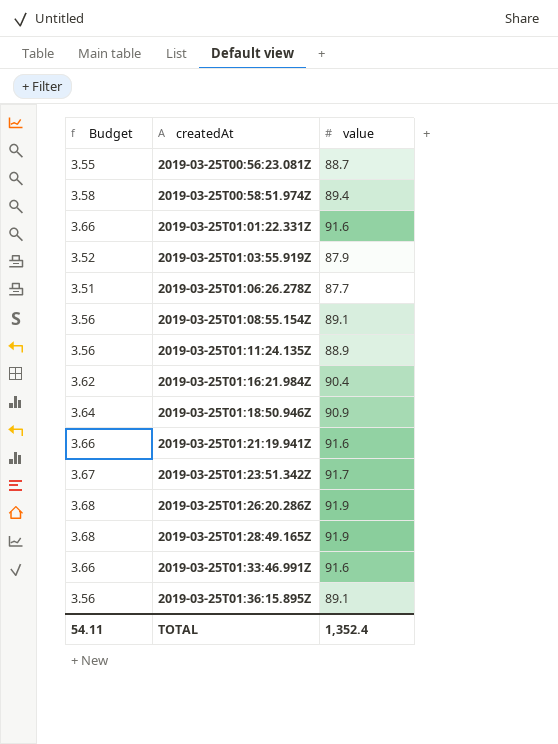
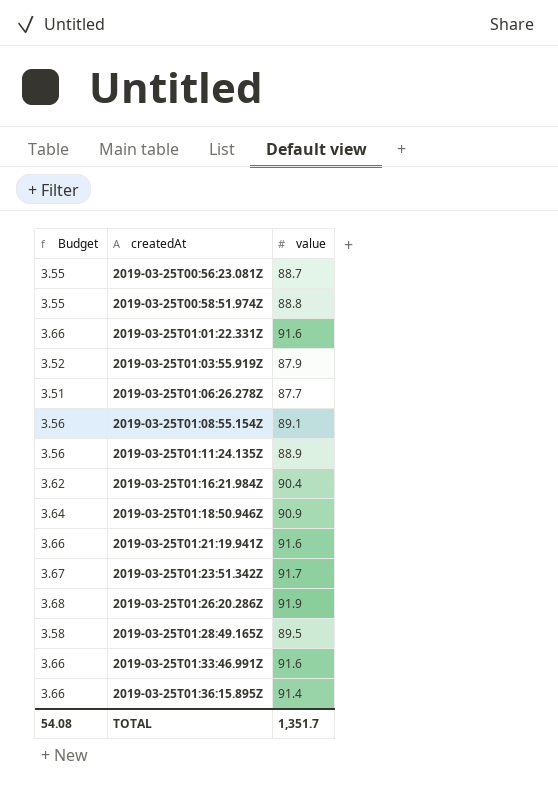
2019-03-25T00:58:51.974Z | Budget: 3.58 -> 3.55
2019-03-25T00:58:51.974Z | value: 89.4 -> 88.8
2019-03-25T01:28:49.165Z | Budget: 3.68 -> 3.58
2019-03-25T01:28:49.165Z | value: 91.9 -> 89.5
2019-03-25T01:36:15.895Z | Budget: 3.56 -> 3.66
2019-03-25T01:36:15.895Z | value: 89.1 -> 91.4
TOTAL | Budget: 54.11 -> 54.08
TOTAL | value: 1,352.4 -> 1,351.7

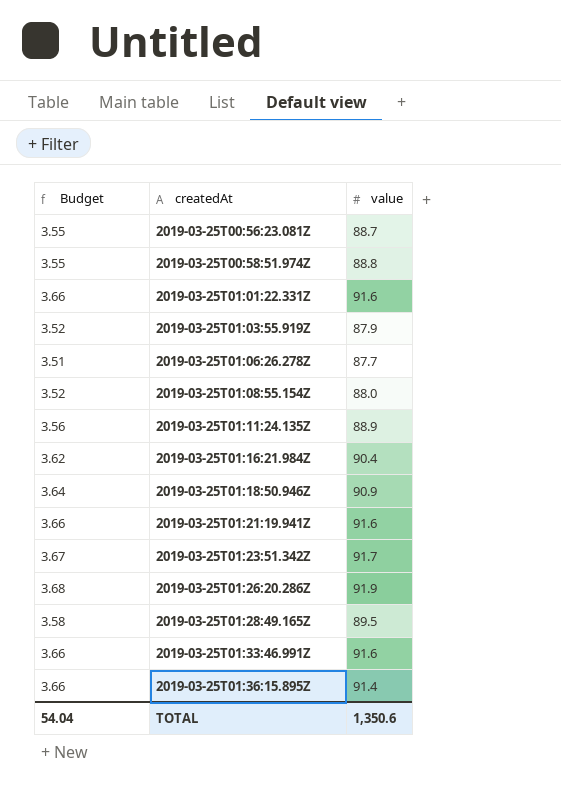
2019-03-25T01:08:55.154Z | Budget: 3.56 -> 3.52
2019-03-25T01:08:55.154Z | value: 89.1 -> 88.0
TOTAL | Budget: 54.08 -> 54.04
TOTAL | value: 1,351.7 -> 1,350.6

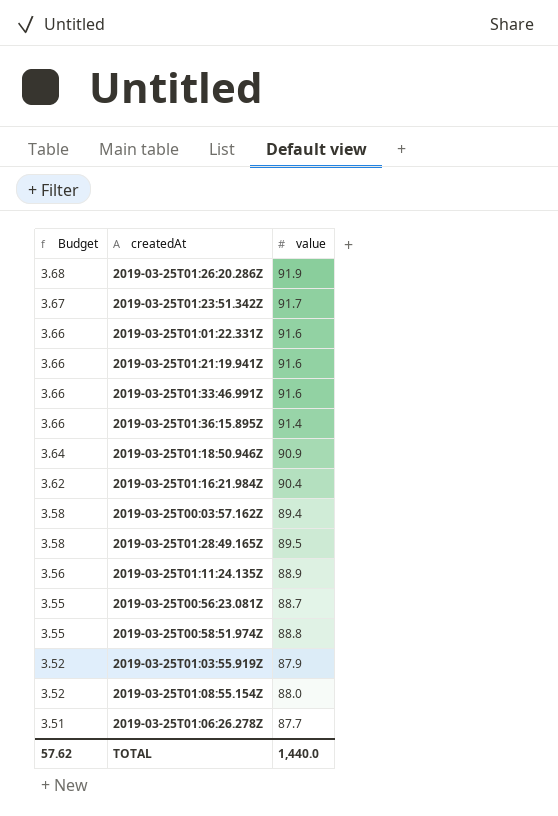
row order: createdAt ascending -> Budget descending
row 2019-03-25T00:03:57.162Z: none -> 3.58 | 89.4
TOTAL | Budget: 54.04 -> 57.62
TOTAL | value: 1,350.6 -> 1,440.0

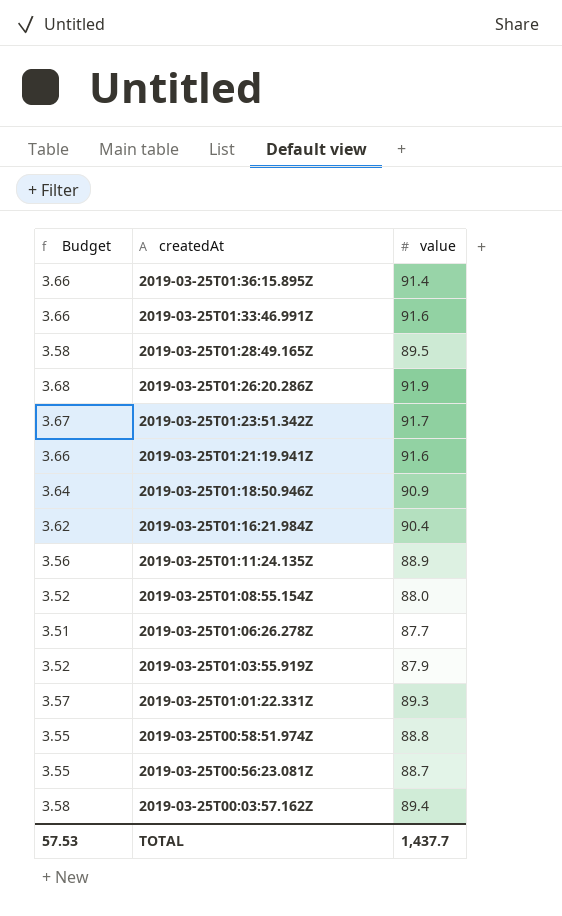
row order: Budget descending -> createdAt descending
2019-03-25T01:01:22.331Z | Budget: 3.66 -> 3.57
2019-03-25T01:01:22.331Z | value: 91.6 -> 89.3
TOTAL | Budget: 57.62 -> 57.53
TOTAL | value: 1,440.0 -> 1,437.7

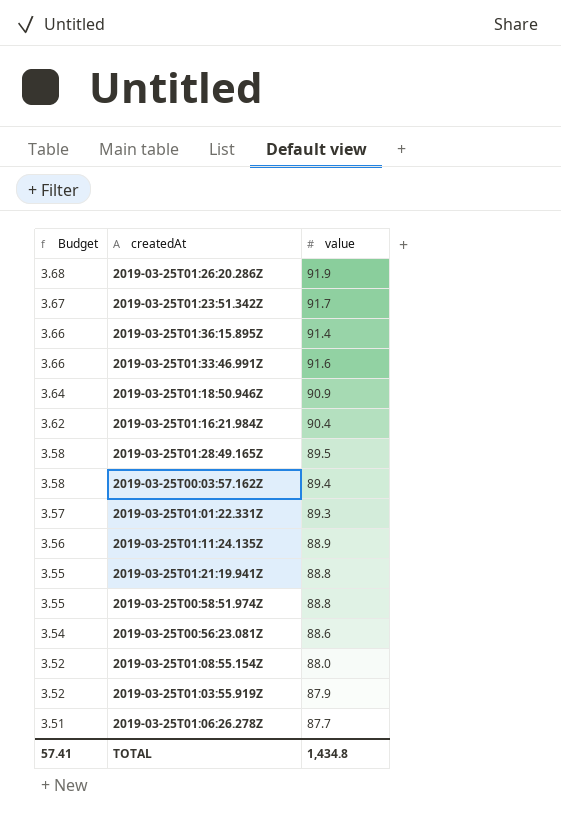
row order: createdAt descending -> Budget descending
2019-03-25T01:21:19.941Z | Budget: 3.66 -> 3.55
2019-03-25T01:21:19.941Z | value: 91.6 -> 88.8
2019-03-25T00:56:23.081Z | Budget: 3.55 -> 3.54
2019-03-25T00:56:23.081Z | value: 88.7 -> 88.6
TOTAL | Budget: 57.53 -> 57.41
TOTAL | value: 1,437.7 -> 1,434.8

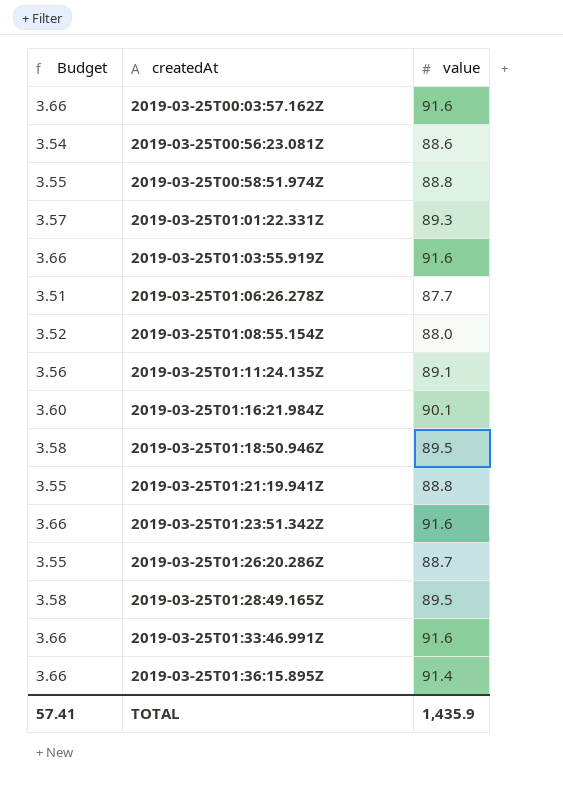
row order: Budget descending -> createdAt ascending
2019-03-25T00:03:57.162Z | Budget: 3.58 -> 3.66
2019-03-25T00:03:57.162Z | value: 89.4 -> 91.6
2019-03-25T01:03:55.919Z | Budget: 3.52 -> 3.66
2019-03-25T01:03:55.919Z | value: 87.9 -> 91.6
2019-03-25T01:11:24.135Z | value: 88.9 -> 89.1
2019-03-25T01:16:21.984Z | Budget: 3.62 -> 3.60
2019-03-25T01:16:21.984Z | value: 90.4 -> 90.1
2019-03-25T01:18:50.946Z | Budget: 3.64 -> 3.58
2019-03-25T01:18:50.946Z | value: 90.9 -> 89.5
2019-03-25T01:23:51.342Z | Budget: 3.67 -> 3.66
2019-03-25T01:23:51.342Z | value: 91.7 -> 91.6
2019-03-25T01:26:20.286Z | Budget: 3.68 -> 3.55
2019-03-25T01:26:20.286Z | value: 91.9 -> 88.7
TOTAL | value: 1,434.8 -> 1,435.9

